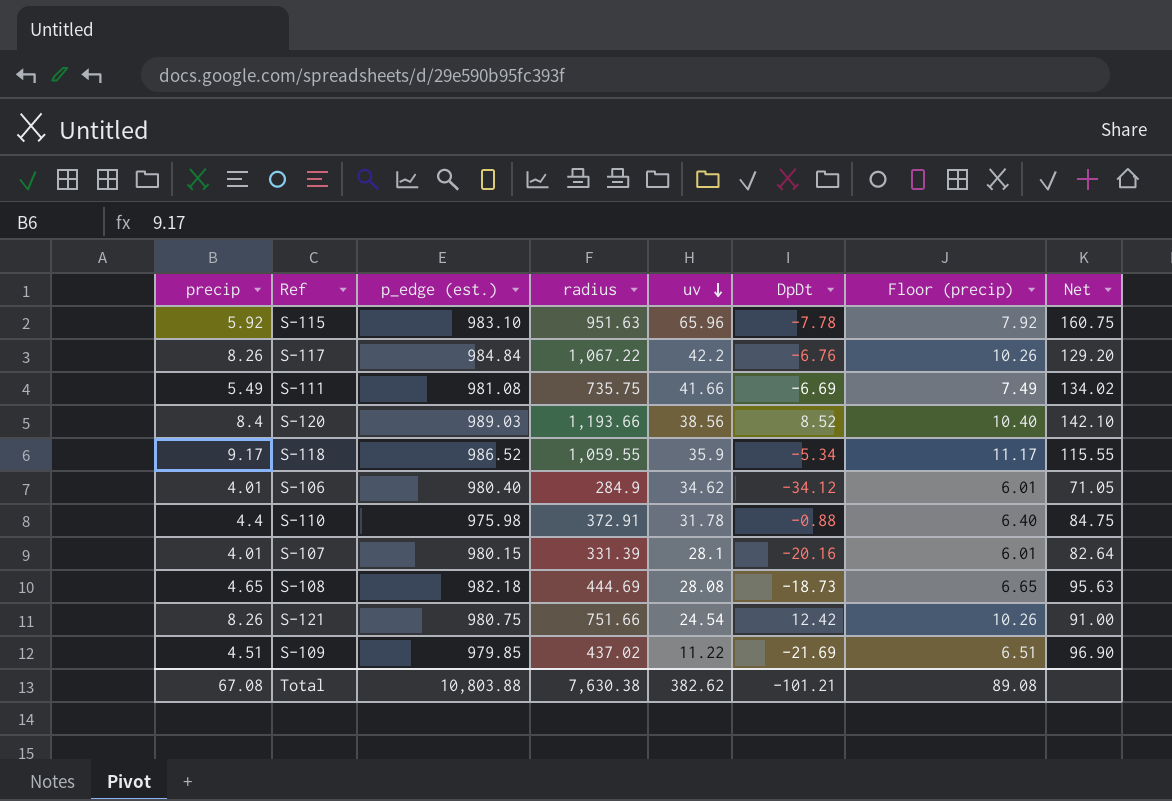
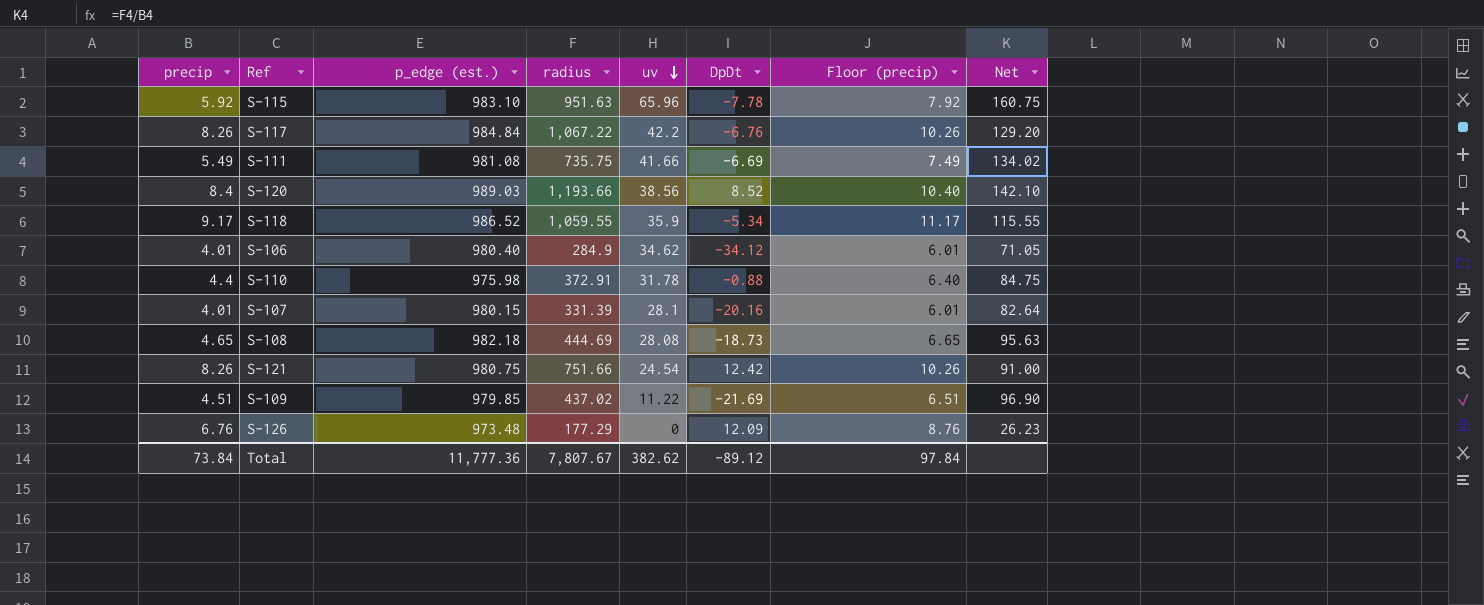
row S-126: none -> 6.76 | 973.48 | 177.29 | 0 | 12.09 | 8.76 | 26.23
Total | precip: 67.08 -> 73.84
Total | p_edge (est.): 10,803.88 -> 11,777.36
Total | radius: 7,630.38 -> 7,807.67
Total | DpDt: -101.21 -> -89.12
Total | Floor (precip): 89.08 -> 97.84

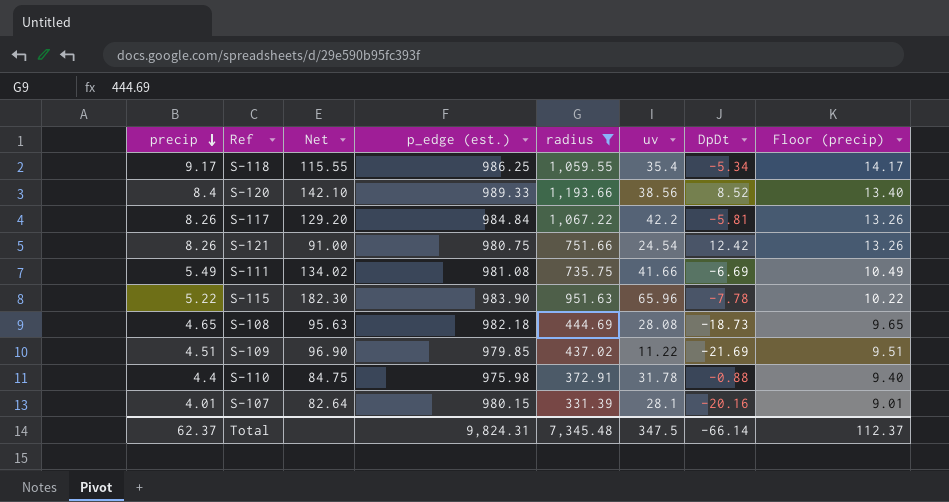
filter: none -> radius >= 331.39
row order: uv descending -> precip descending
column Net | position: 8 -> 3
column Floor (precip) | formula: [precip] + 2 -> [precip] + 5
S-118 | p_edge (est.): 986.52 -> 986.25
S-118 | uv: 35.9 -> 35.4
S-120 | p_edge (est.): 989.03 -> 989.33
S-117 | DpDt: -6.76 -> -5.81
S-115 | precip: 5.92 -> 5.22
S-115 | Net: 160.75 -> 182.30
S-115 | p_edge (est.): 983.10 -> 983.90
Total | precip: 73.84 -> 62.37
Total | p_edge (est.): 11,777.36 -> 9,824.31
Total | radius: 7,807.67 -> 7,345.48
Total | uv: 382.62 -> 347.5
Total | DpDt: -89.12 -> -66.14
Total | Floor (precip): 97.84 -> 112.37

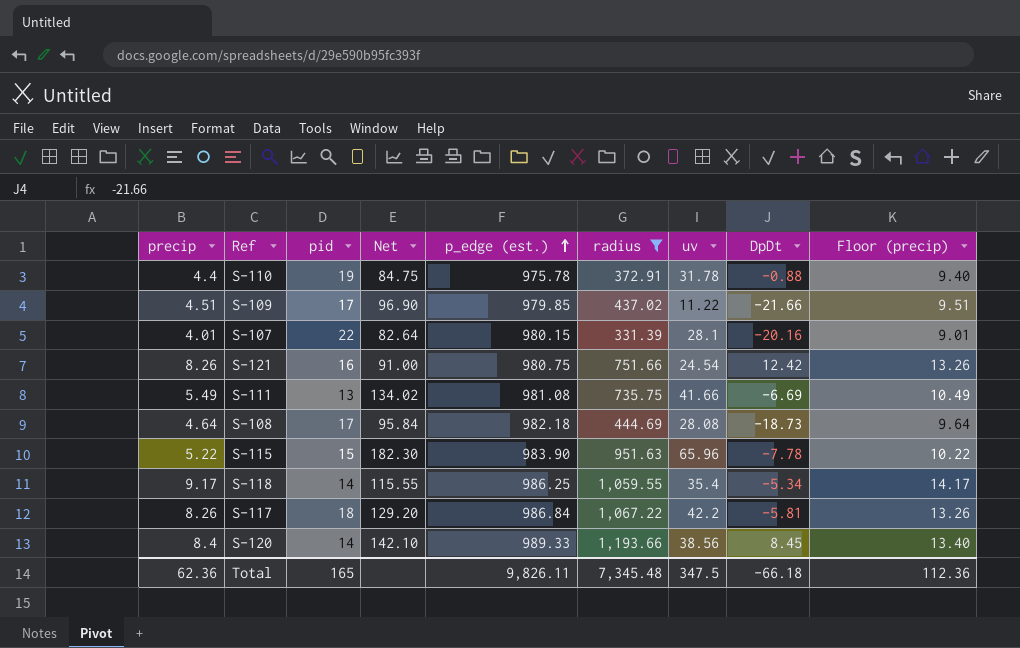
row order: precip descending -> p_edge (est.) ascending
column pid | position: none -> 3
S-110 | p_edge (est.): 975.98 -> 975.78
S-109 | DpDt: -21.69 -> -21.66
S-108 | precip: 4.65 -> 4.64
S-108 | Net: 95.63 -> 95.84
S-108 | Floor (precip): 9.65 -> 9.64
S-117 | p_edge (est.): 984.84 -> 986.84
S-120 | DpDt: 8.52 -> 8.45
Total | precip: 62.37 -> 62.36
Total | p_edge (est.): 9,824.31 -> 9,826.11
Total | DpDt: -66.14 -> -66.18
Total | Floor (precip): 112.37 -> 112.36

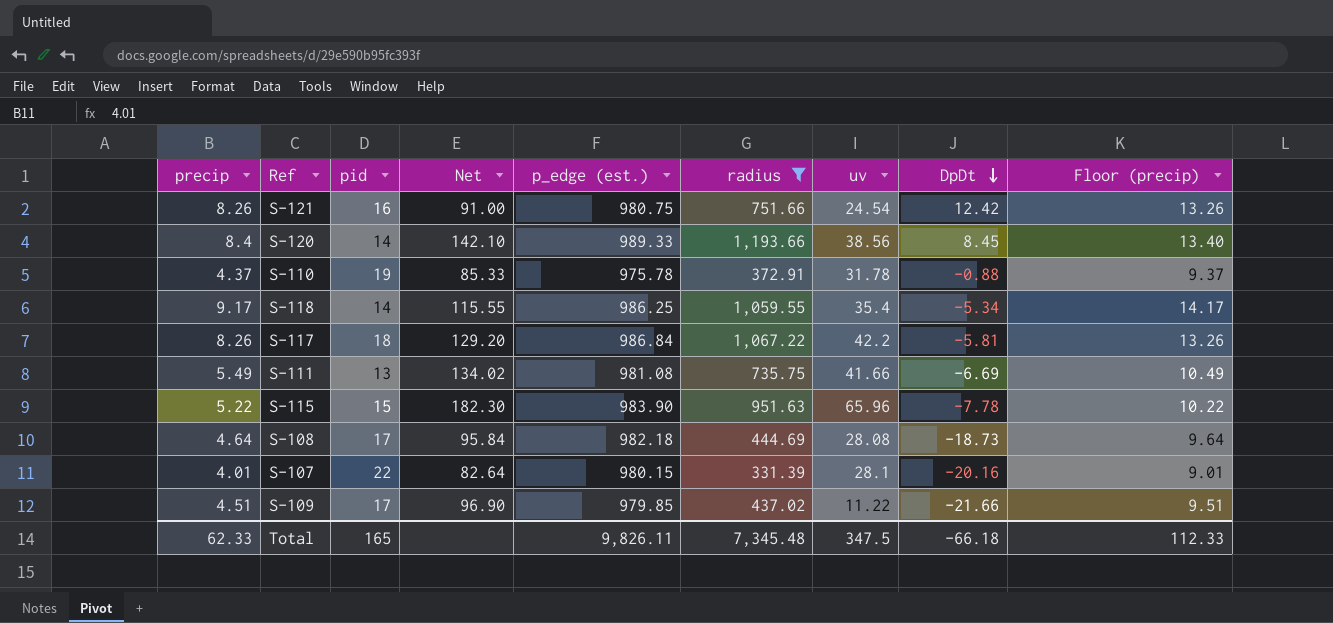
row order: p_edge (est.) ascending -> DpDt descending
S-110 | precip: 4.4 -> 4.37
S-110 | Net: 84.75 -> 85.33
S-110 | Floor (precip): 9.40 -> 9.37
Total | precip: 62.36 -> 62.33
Total | Floor (precip): 112.36 -> 112.33

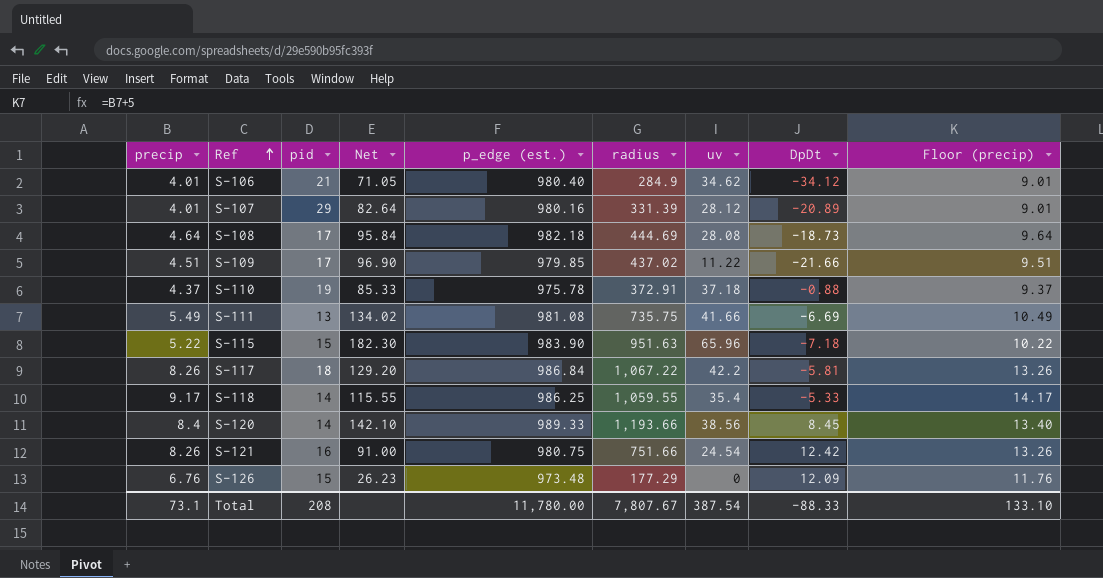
filter: radius >= 331.39 -> none
row order: DpDt descending -> Ref ascending
S-107 | pid: 22 -> 29
S-107 | p_edge (est.): 980.15 -> 980.16
S-107 | uv: 28.1 -> 28.12
S-107 | DpDt: -20.16 -> -20.89
S-110 | uv: 31.78 -> 37.18
S-115 | DpDt: -7.78 -> -7.18
S-118 | DpDt: -5.34 -> -5.33
Total | precip: 62.33 -> 73.1
Total | pid: 165 -> 208
Total | p_edge (est.): 9,826.11 -> 11,780.00
Total | radius: 7,345.48 -> 7,807.67
Total | uv: 347.5 -> 387.54
Total | DpDt: -66.18 -> -88.33
Total | Floor (precip): 112.33 -> 133.10

